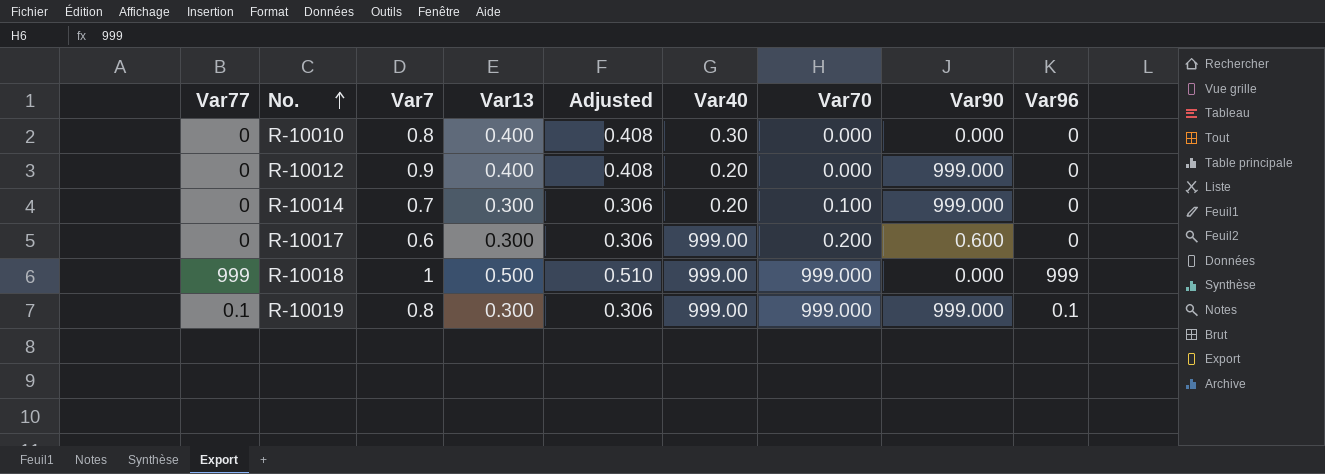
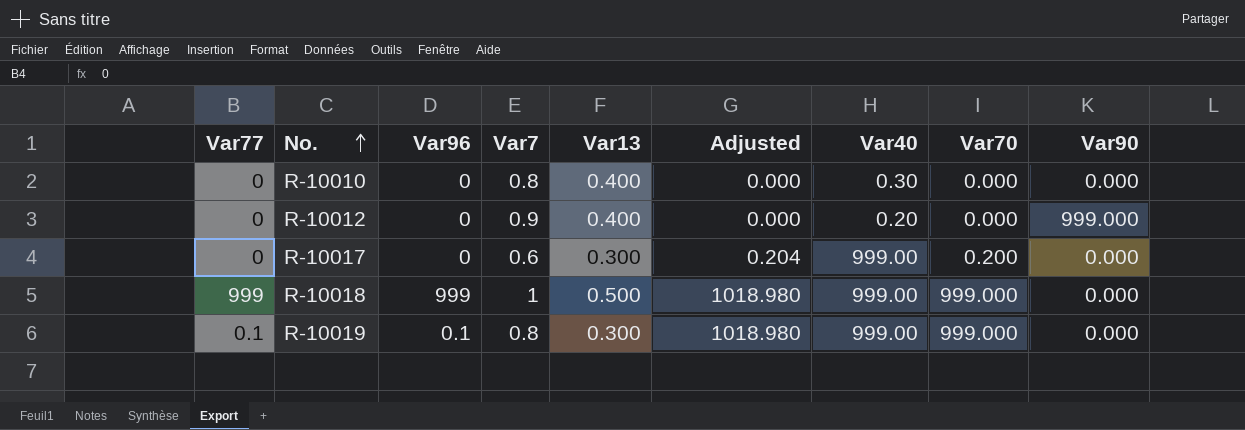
column Var96 | position: 9 -> 3
column Adjusted | formula: [Var13] * 1.02 -> [Var70] * 1.02
row R-10014: 0 | 0.7 | 0.300 | 0.306 | 0.20 | 0.100 | 999.000 | 0 -> none
R-10017 | Var90: 0.600 -> 0.000
R-10019 | Var90: 999.000 -> 0.000

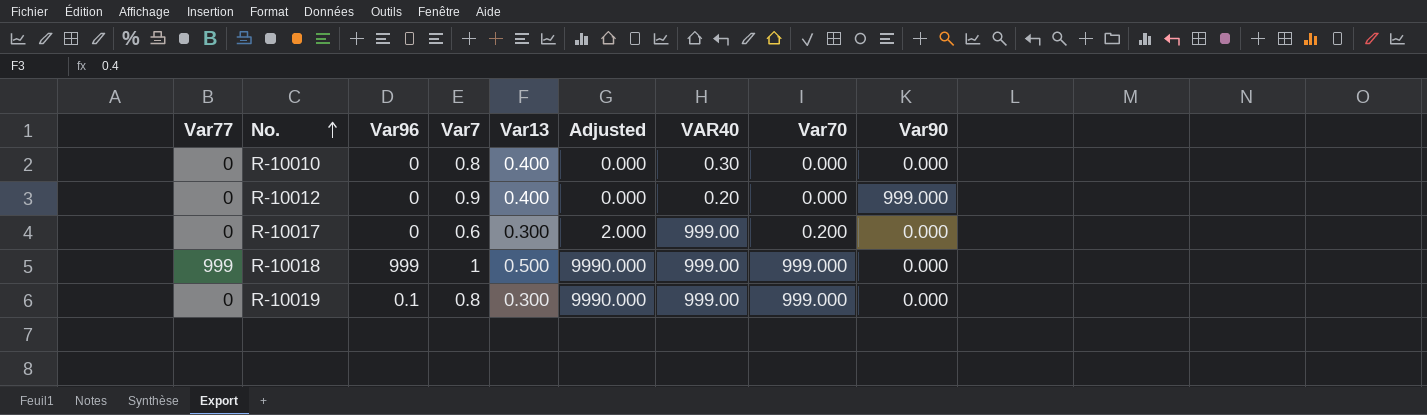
column Adjusted | formula: [Var70] * 1.02 -> [Var70] * 10
column name: Var40 -> VAR40
R-10019 | Var77: 0.1 -> 0

